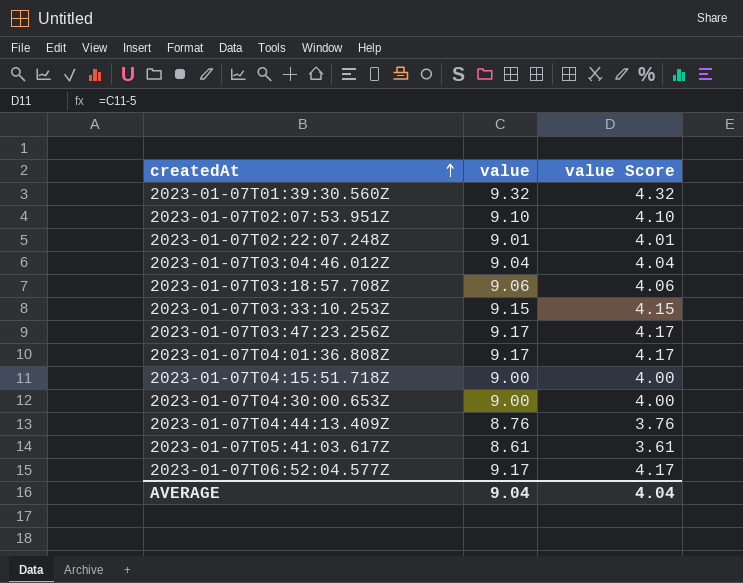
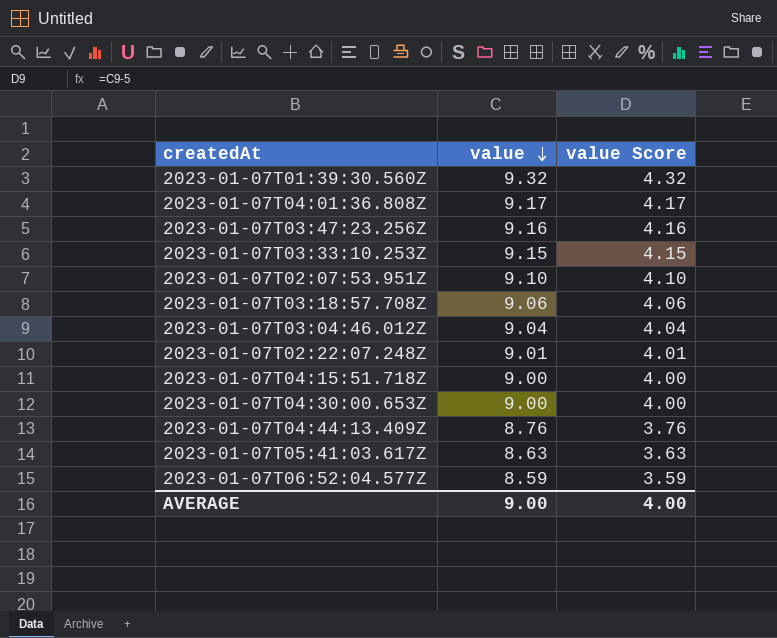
row order: createdAt ascending -> value descending
2023-01-07T03:47:23.256Z | value: 9.17 -> 9.16
2023-01-07T03:47:23.256Z | value Score: 4.17 -> 4.16
2023-01-07T05:41:03.617Z | value: 8.61 -> 8.63
2023-01-07T05:41:03.617Z | value Score: 3.61 -> 3.63
2023-01-07T06:52:04.577Z | value: 9.17 -> 8.59
2023-01-07T06:52:04.577Z | value Score: 4.17 -> 3.59
AVERAGE | value: 9.04 -> 9.00
AVERAGE | value Score: 4.04 -> 4.00

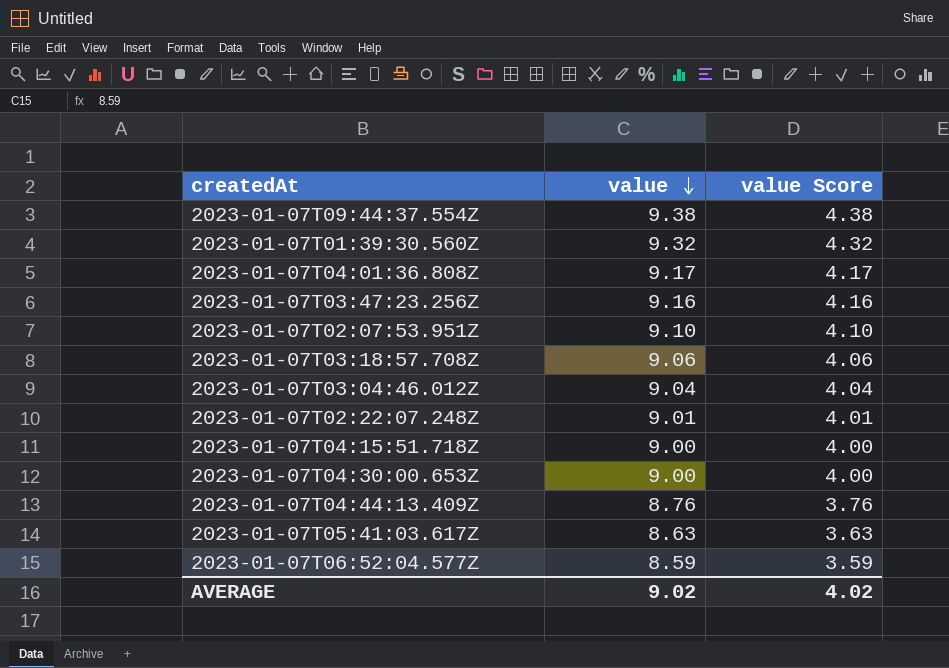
row 2023-01-07T03:33:10.253Z: 9.15 | 4.15 -> none
row 2023-01-07T09:44:37.554Z: none -> 9.38 | 4.38
AVERAGE | value: 9.00 -> 9.02
AVERAGE | value Score: 4.00 -> 4.02

